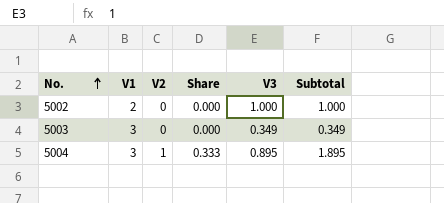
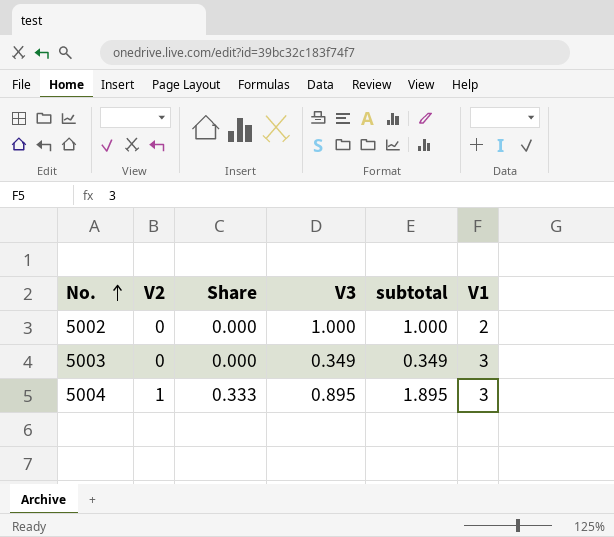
column name: Subtotal -> subtotal
column V1 | position: 2 -> 6

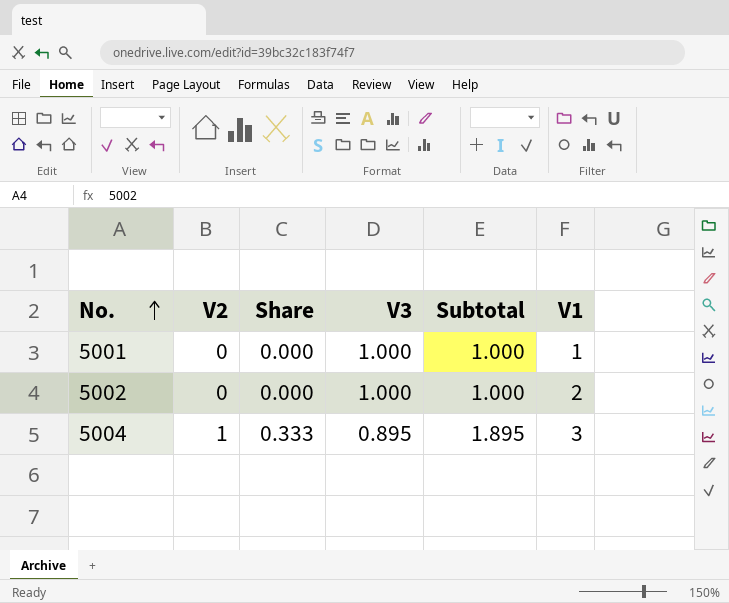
column name: subtotal -> Subtotal
row 5003: 0 | 0.000 | 0.349 | 0.349 | 3 -> none
row 5001: none -> 0 | 0.000 | 1.000 | 1.000 | 1

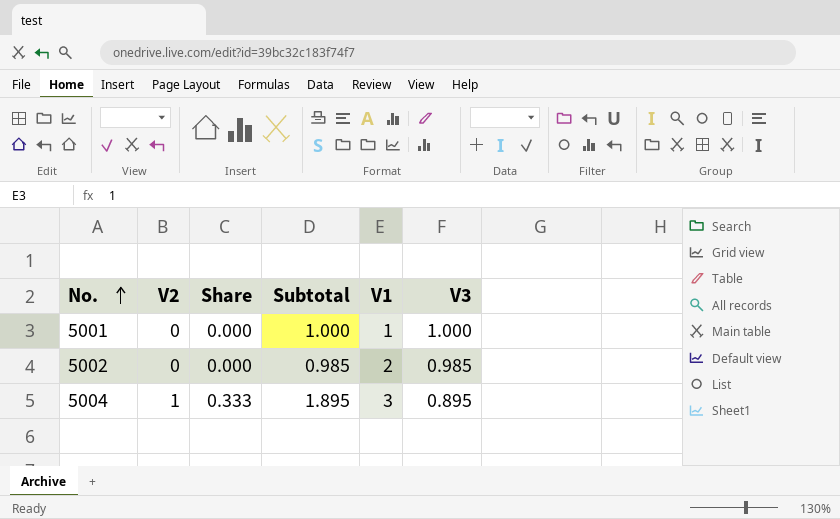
column V3 | position: 4 -> 6
5002 | Subtotal: 1.000 -> 0.985
5002 | V3: 1.000 -> 0.985

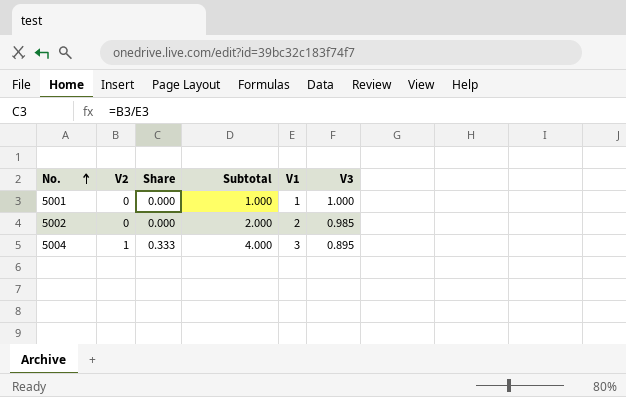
column Subtotal | formula: [V2] + [V3] -> [V2] + [V1]

